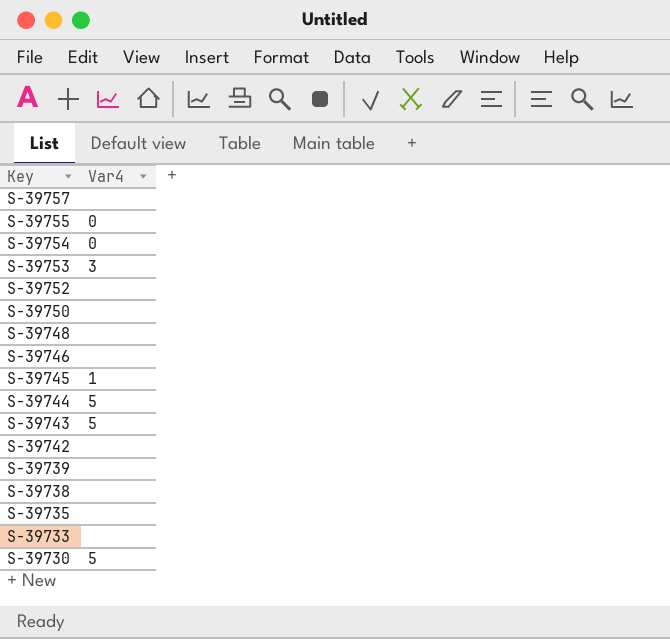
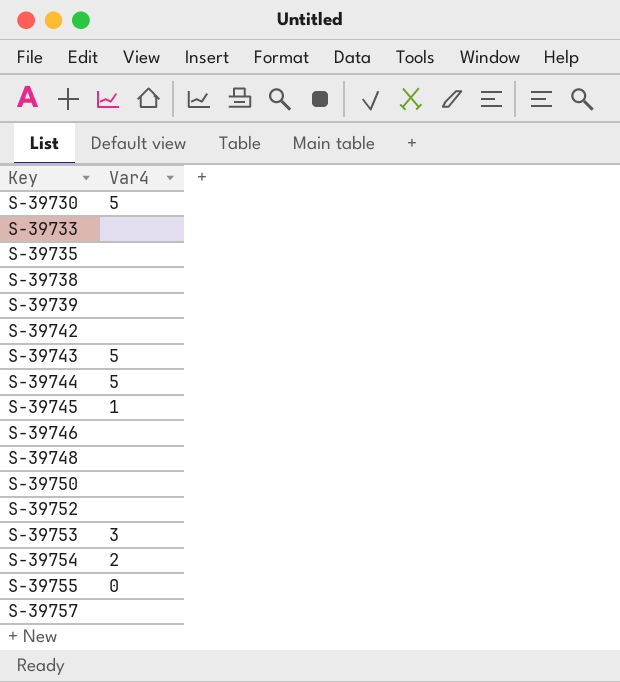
row order: Key descending -> Key ascending
S-39754 | Var4: 0 -> 2

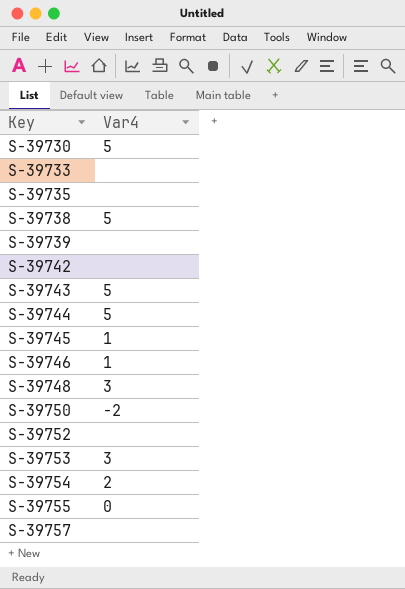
S-39738 | Var4: none -> 5
S-39746 | Var4: none -> 1
S-39748 | Var4: none -> 3
S-39750 | Var4: none -> -2

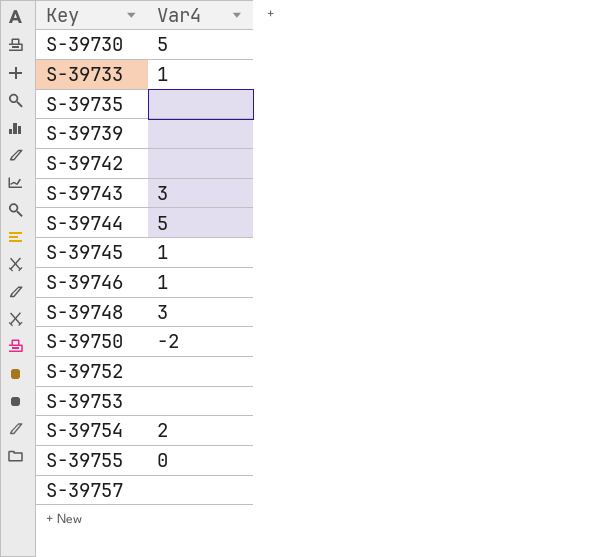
row S-39738: 5 -> none
S-39733 | Var4: none -> 1
S-39743 | Var4: 5 -> 3
S-39753 | Var4: 3 -> none

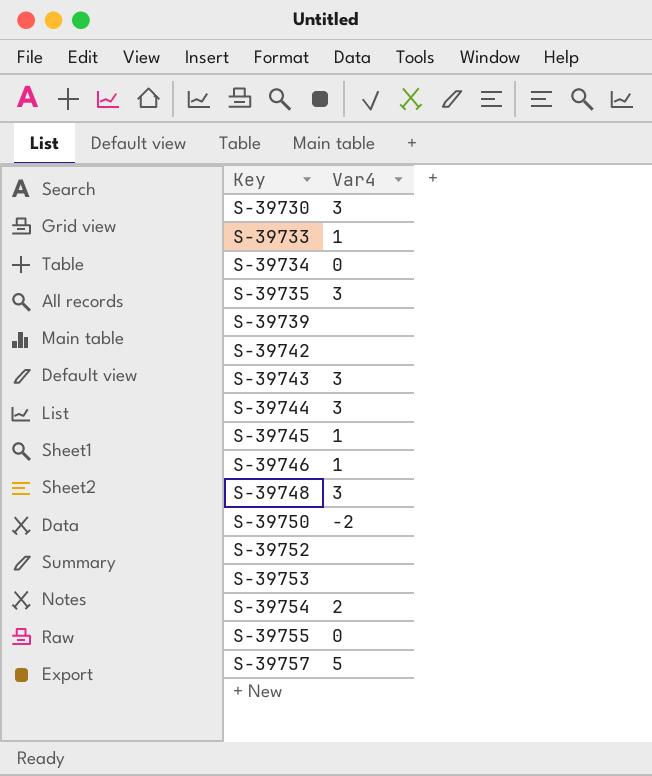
S-39730 | Var4: 5 -> 3
row S-39734: none -> 0
S-39735 | Var4: none -> 3
S-39744 | Var4: 5 -> 3
S-39757 | Var4: none -> 5

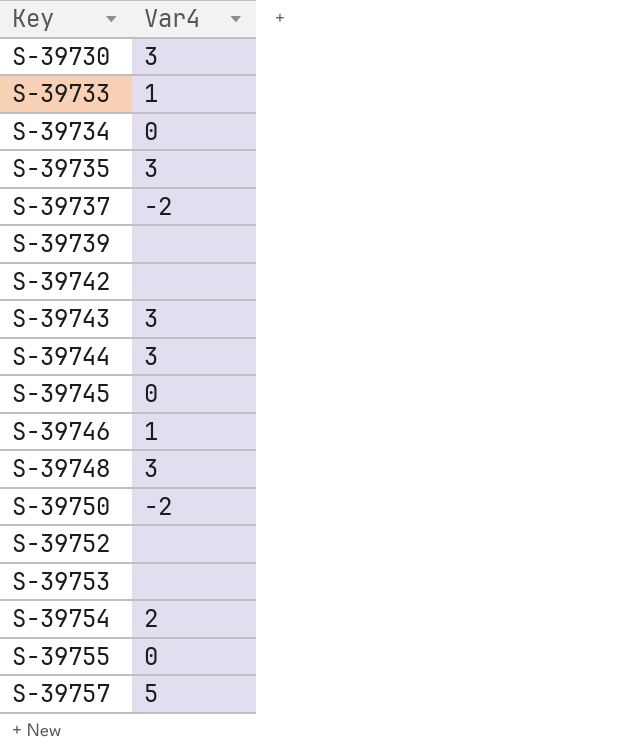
row S-39737: none -> -2
S-39745 | Var4: 1 -> 0

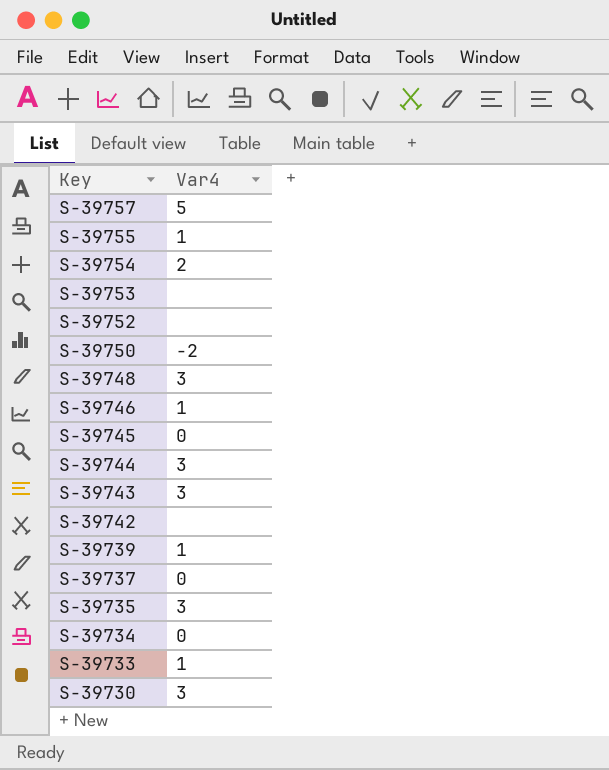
row order: Key ascending -> Key descending
S-39755 | Var4: 0 -> 1
S-39739 | Var4: none -> 1
S-39737 | Var4: -2 -> 0

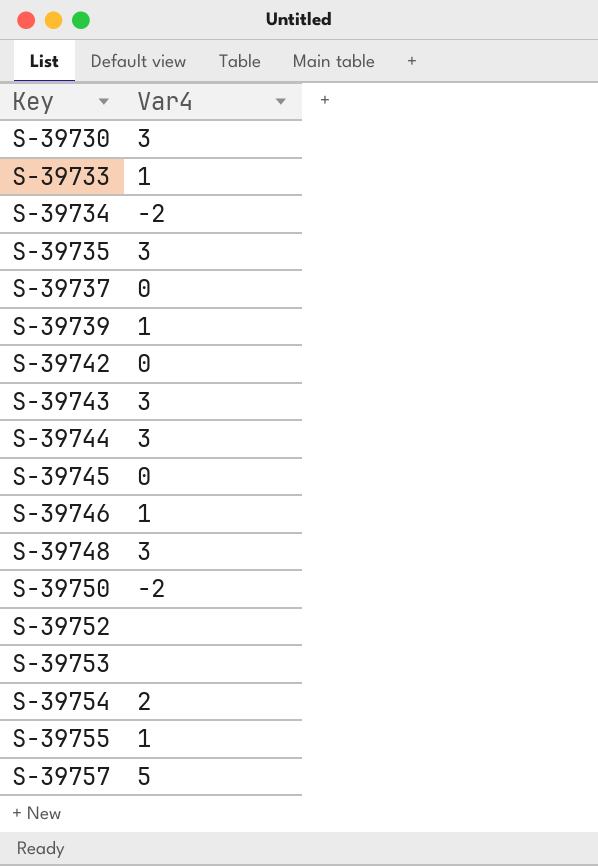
row order: Key descending -> Key ascending
S-39734 | Var4: 0 -> -2
S-39742 | Var4: none -> 0

